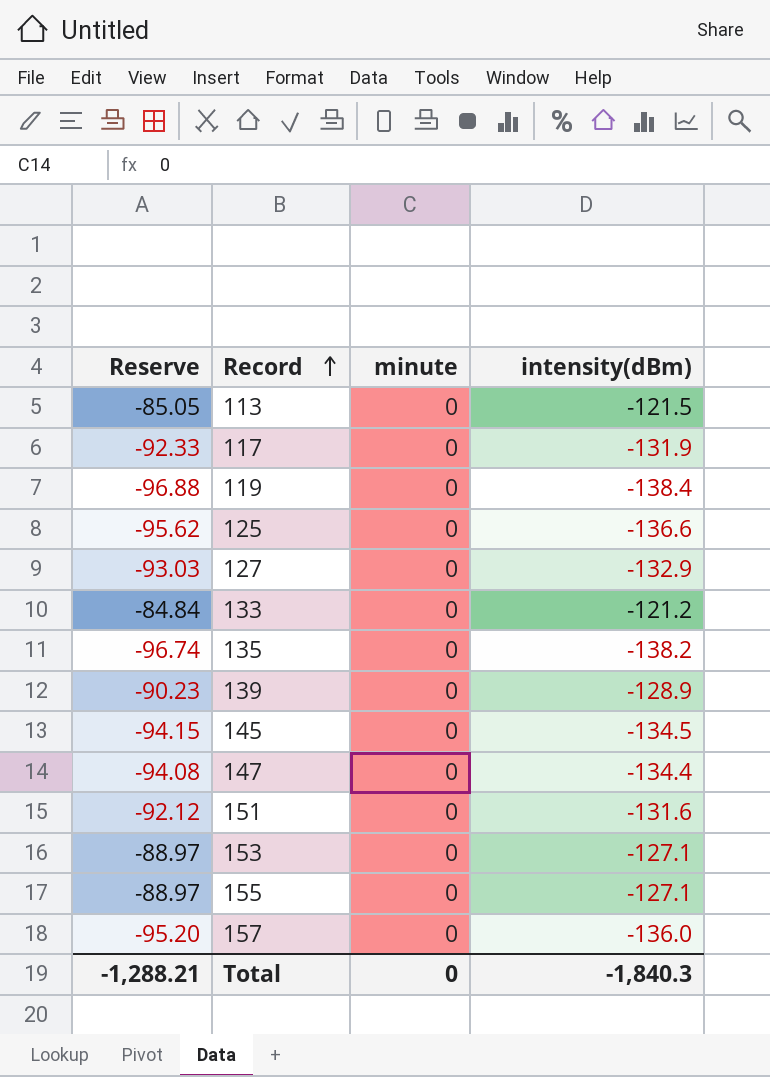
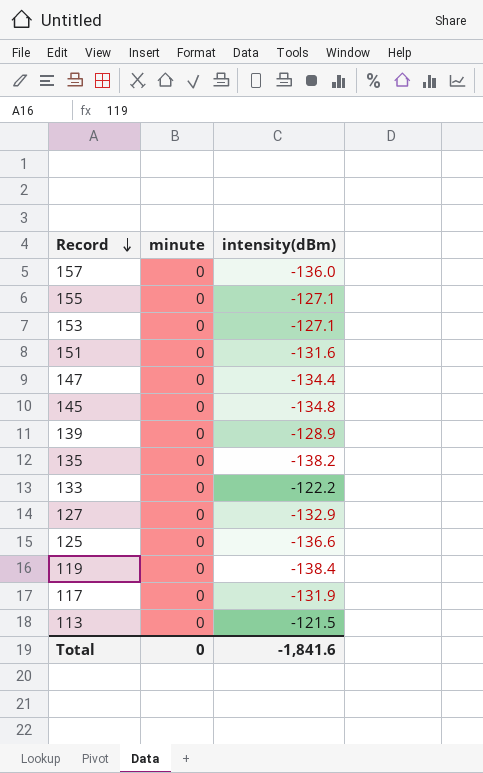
row order: Record ascending -> Record descending
column Reserve | formula: [intensity(dBm)] * 0.7 -> none
145 | intensity(dBm): -134.5 -> -134.8
133 | intensity(dBm): -121.2 -> -122.2
Total | intensity(dBm): -1,840.3 -> -1,841.6

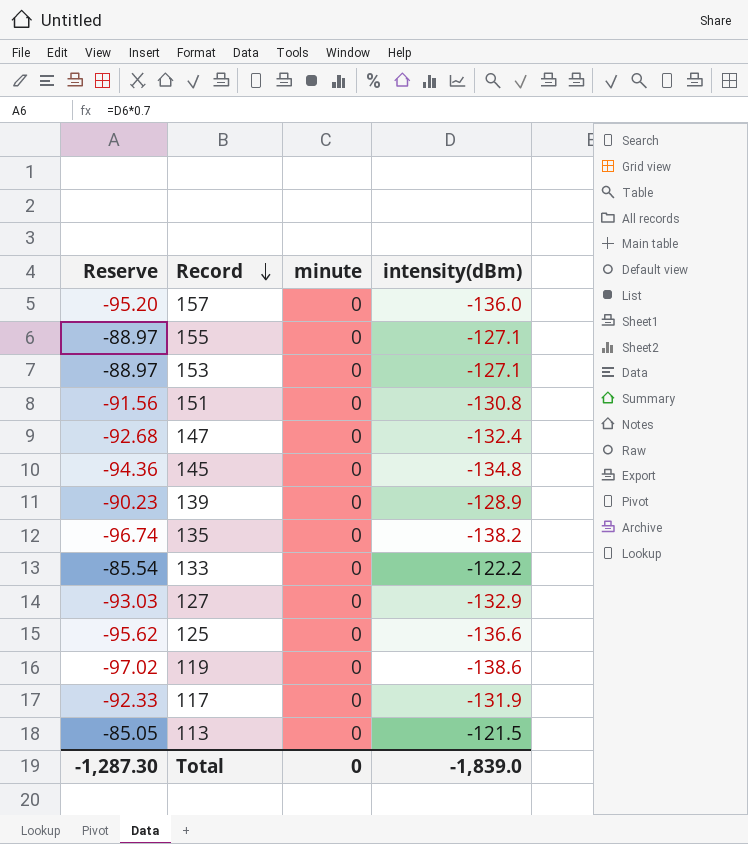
column Reserve | formula: none -> [intensity(dBm)] * 0.7
151 | intensity(dBm): -131.6 -> -130.8
147 | intensity(dBm): -134.4 -> -132.4
119 | intensity(dBm): -138.4 -> -138.6
Total | intensity(dBm): -1,841.6 -> -1,839.0

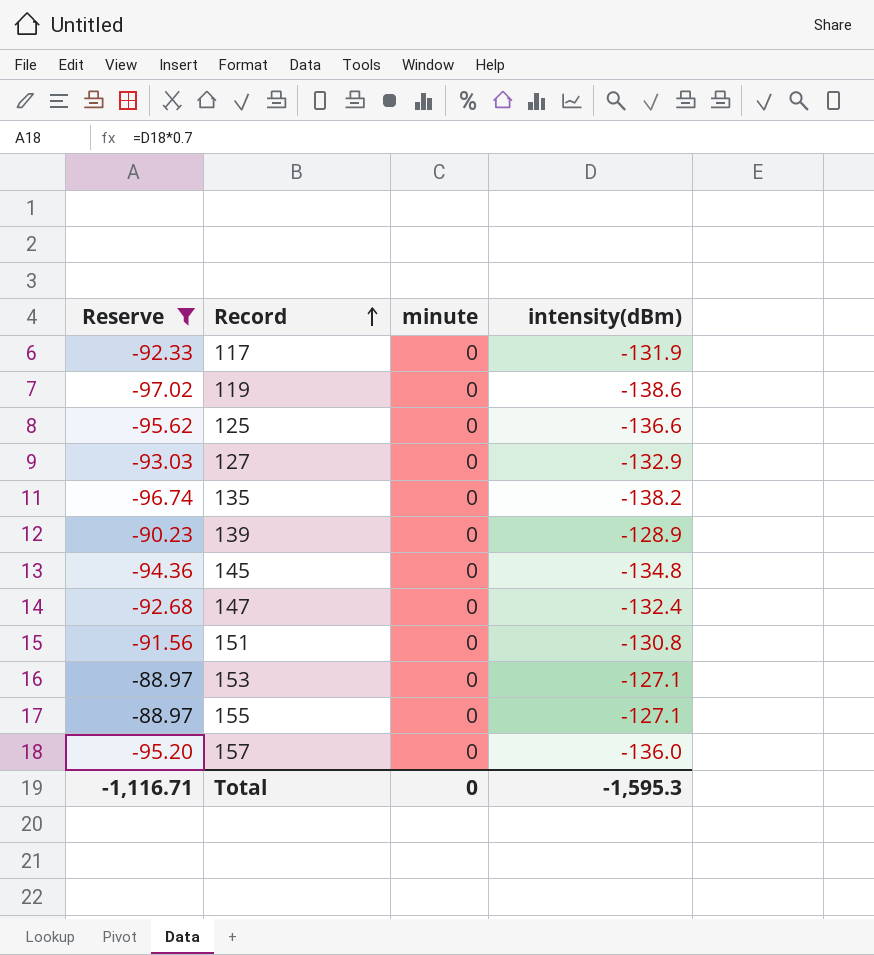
filter: none -> Reserve <= -88.97
row order: Record descending -> Record ascending
Total | Reserve: -1,287.30 -> -1,116.71
Total | intensity(dBm): -1,839.0 -> -1,595.3

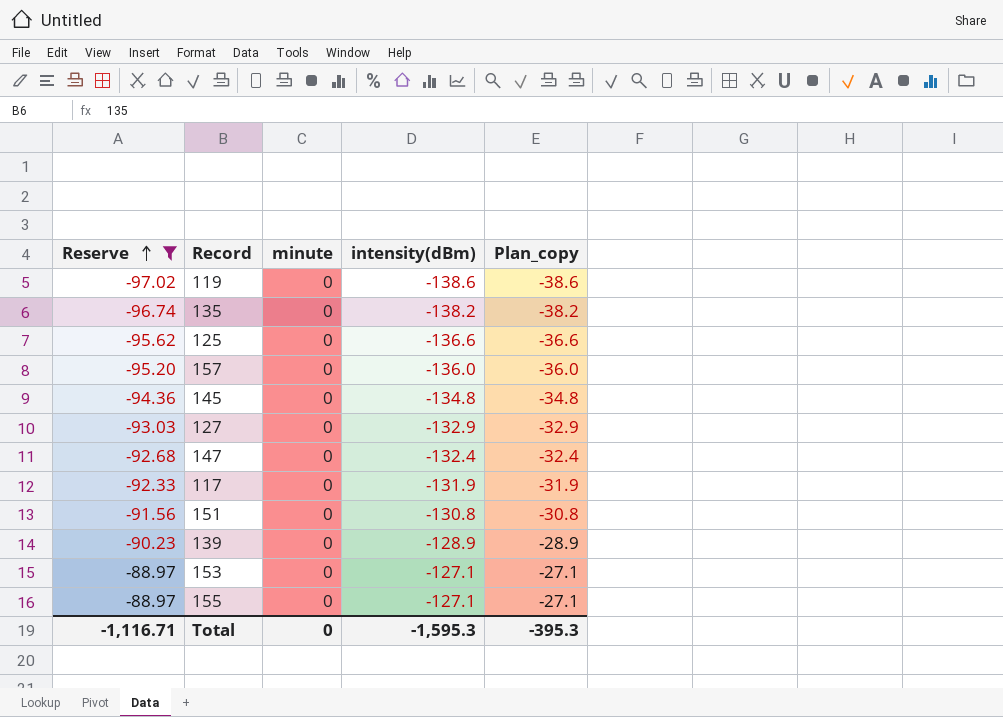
row order: Record ascending -> Reserve ascending
column Plan_copy | formula: none -> [intensity(dBm)] + 100

